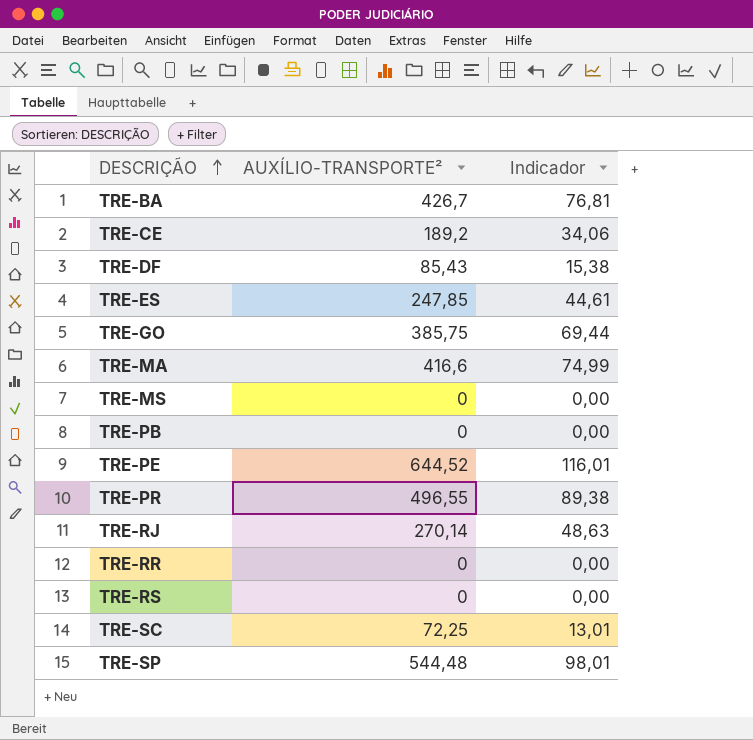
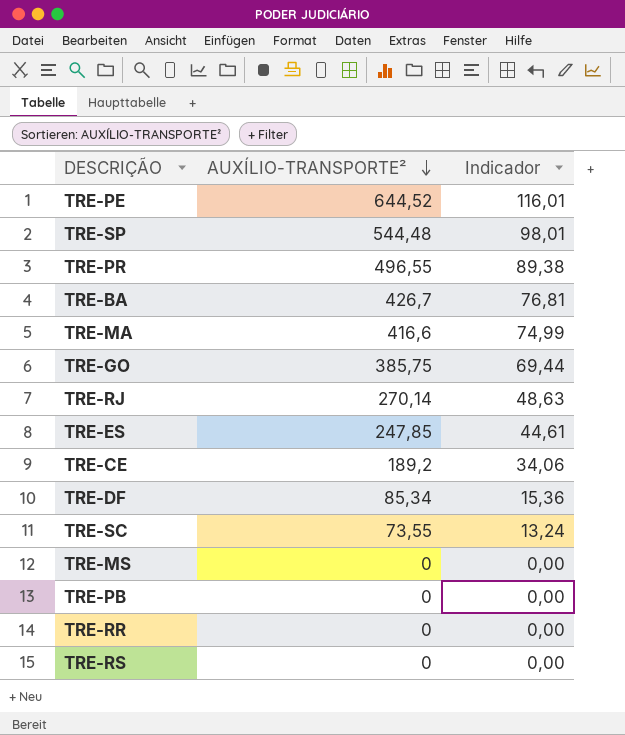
row order: DESCRIÇÃO ascending -> AUXÍLIO-TRANSPORTE² descending
TRE-DF | AUXÍLIO-TRANSPORTE²: 85,43 -> 85,34
TRE-DF | Indicador: 15,38 -> 15,36
TRE-SC | AUXÍLIO-TRANSPORTE²: 72,25 -> 73,55
TRE-SC | Indicador: 13,01 -> 13,24

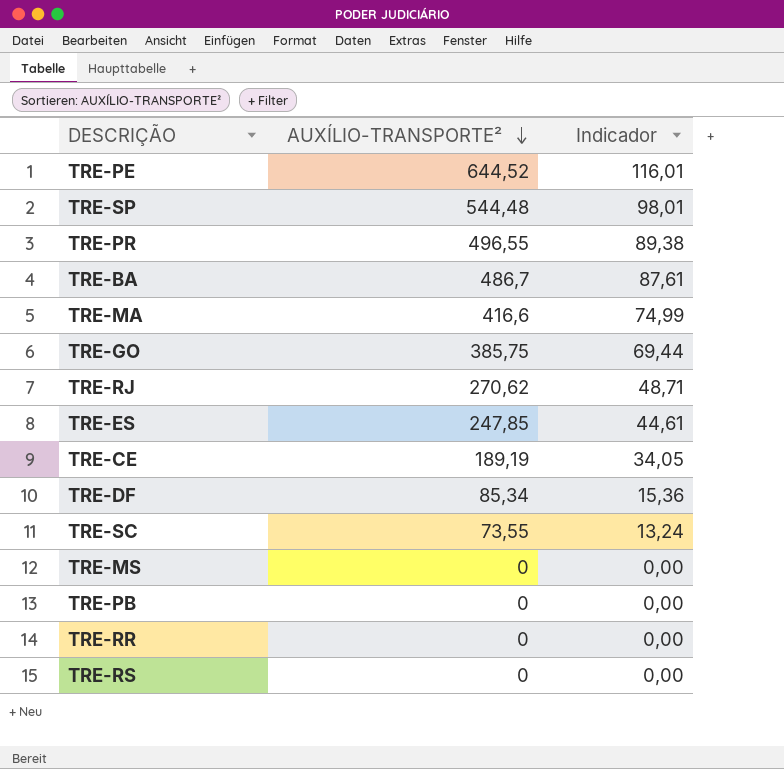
TRE-BA | AUXÍLIO-TRANSPORTE²: 426,7 -> 486,7
TRE-BA | Indicador: 76,81 -> 87,61
TRE-RJ | AUXÍLIO-TRANSPORTE²: 270,14 -> 270,62
TRE-RJ | Indicador: 48,63 -> 48,71
TRE-CE | AUXÍLIO-TRANSPORTE²: 189,2 -> 189,19
TRE-CE | Indicador: 34,06 -> 34,05

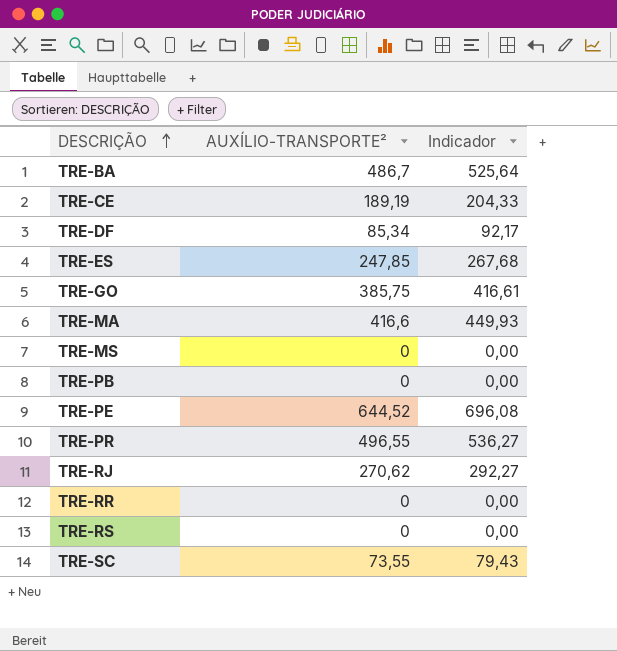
row order: AUXÍLIO-TRANSPORTE² descending -> DESCRIÇÃO ascending
column Indicador | formula: [AUXÍLIO-TRANSPORTE²] * 0,18 -> [AUXÍLIO-TRANSPORTE²] * 1,08
row TRE-SP: 544,48 | 98,01 -> none

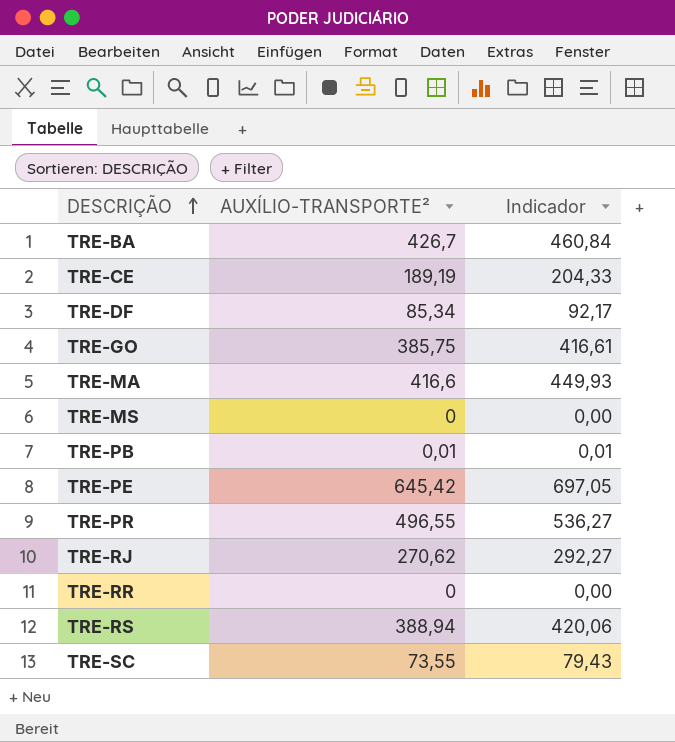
row TRE-ES: 247,85 | 267,68 -> none
TRE-BA | AUXÍLIO-TRANSPORTE²: 486,7 -> 426,7
TRE-BA | Indicador: 525,64 -> 460,84
TRE-PB | AUXÍLIO-TRANSPORTE²: 0 -> 0,01
TRE-PB | Indicador: 0,00 -> 0,01
TRE-PE | AUXÍLIO-TRANSPORTE²: 644,52 -> 645,42
TRE-PE | Indicador: 696,08 -> 697,05
TRE-RS | AUXÍLIO-TRANSPORTE²: 0 -> 388,94
TRE-RS | Indicador: 0,00 -> 420,06

